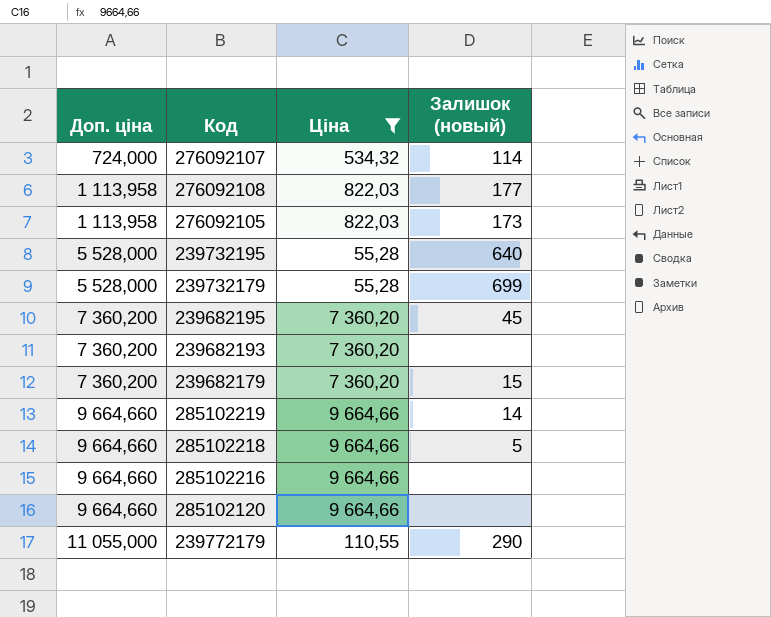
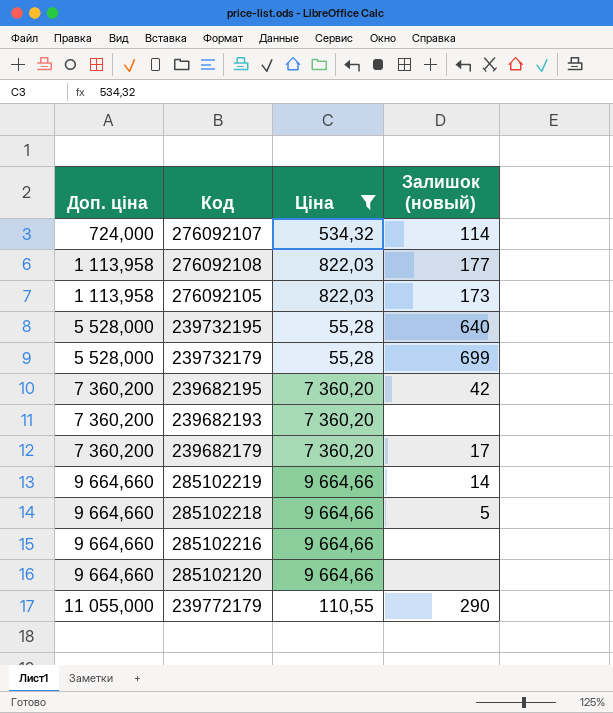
239682195 | Залишок (новый): 45 -> 42
239682179 | Залишок (новый): 15 -> 17

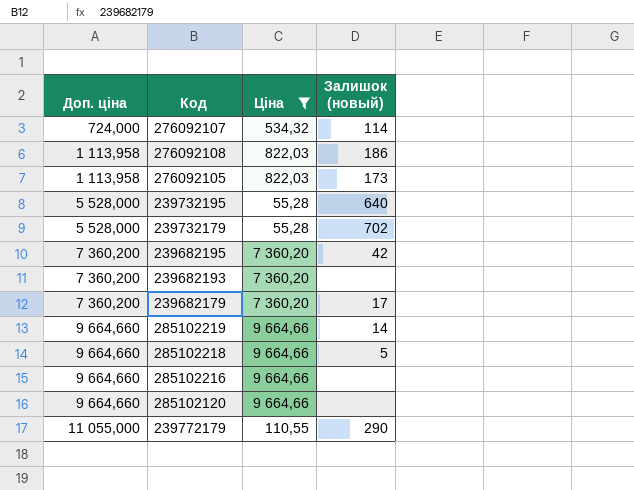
276092108 | Залишок (новый): 177 -> 186
239732179 | Залишок (новый): 699 -> 702

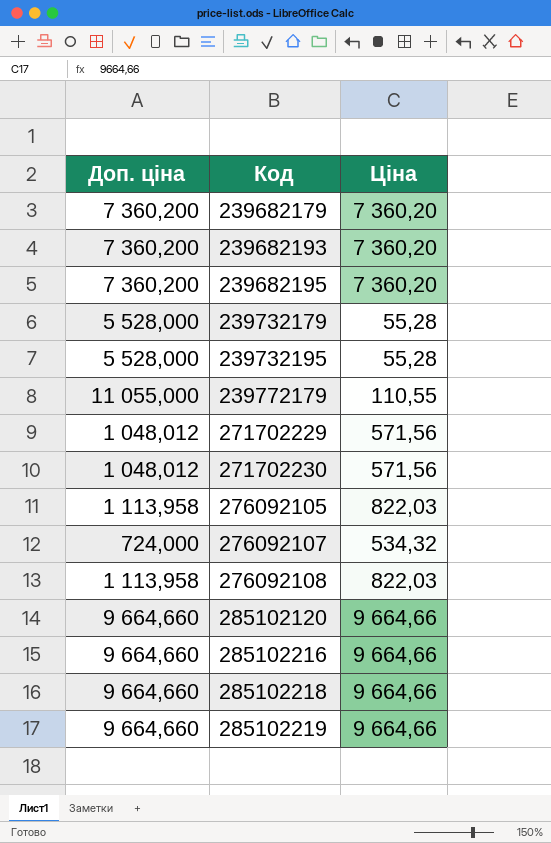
filter: Ціна != 571,56 -> none
row order: Доп. ціна ascending -> Код ascending
column Залишок (новый) | position: 4 -> none

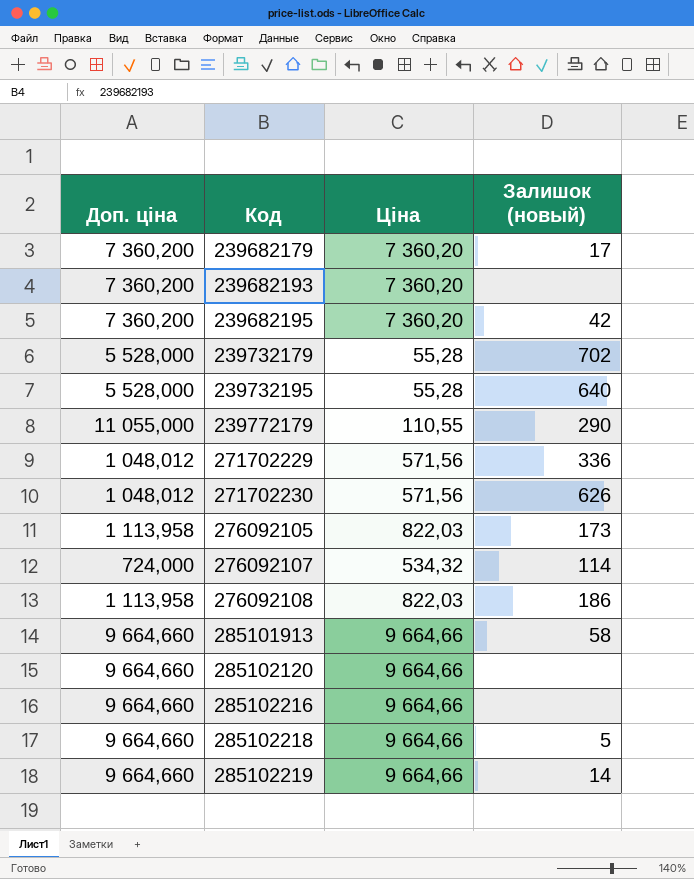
column Залишок (новый) | position: none -> 4
row 285101913: none -> 9 664,660 | 9 664,66 | 58

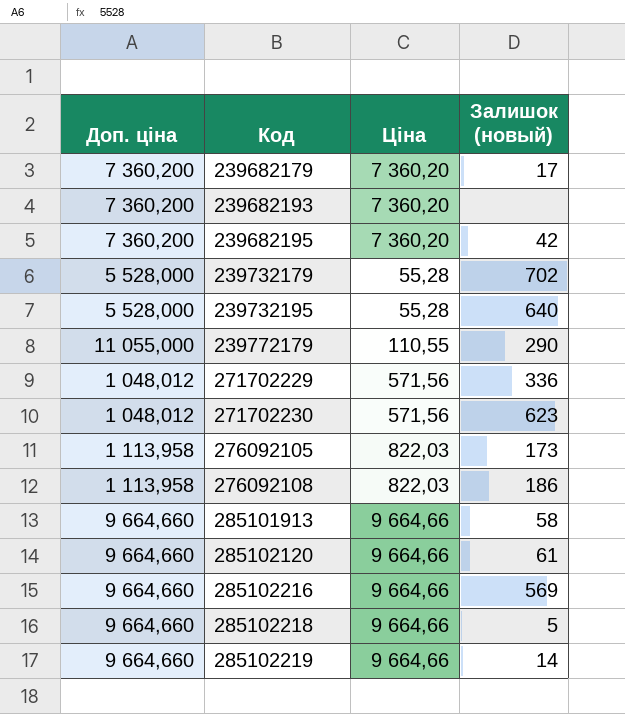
row 276092107: 724,000 | 534,32 | 114 -> none
271702230 | Залишок (новый): 626 -> 623
285102120 | Залишок (новый): none -> 61
285102216 | Залишок (новый): none -> 569

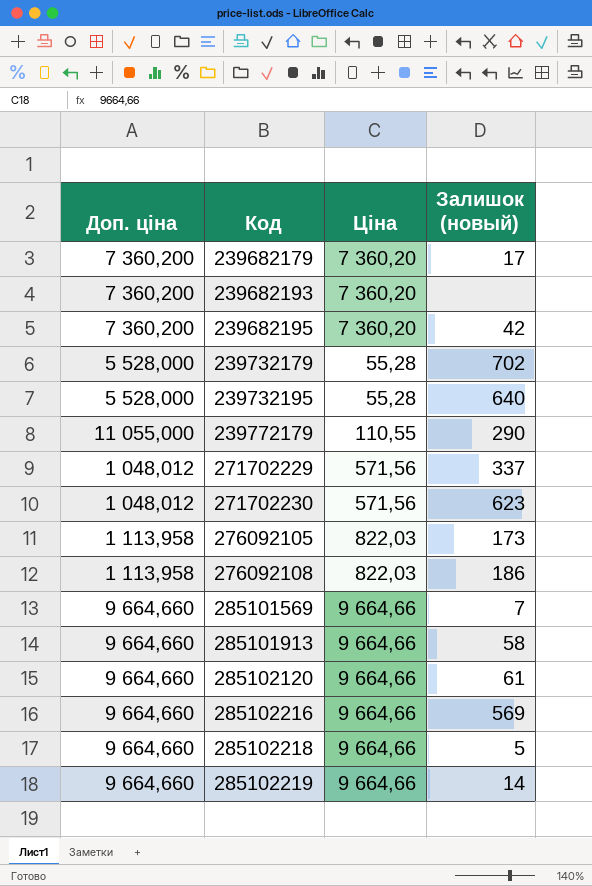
271702229 | Залишок (новый): 336 -> 337
row 285101569: none -> 9 664,660 | 9 664,66 | 7

